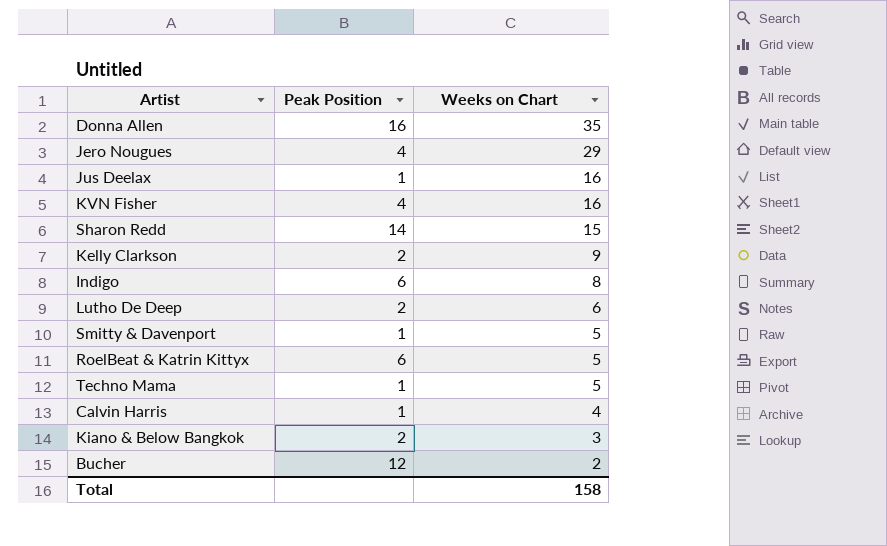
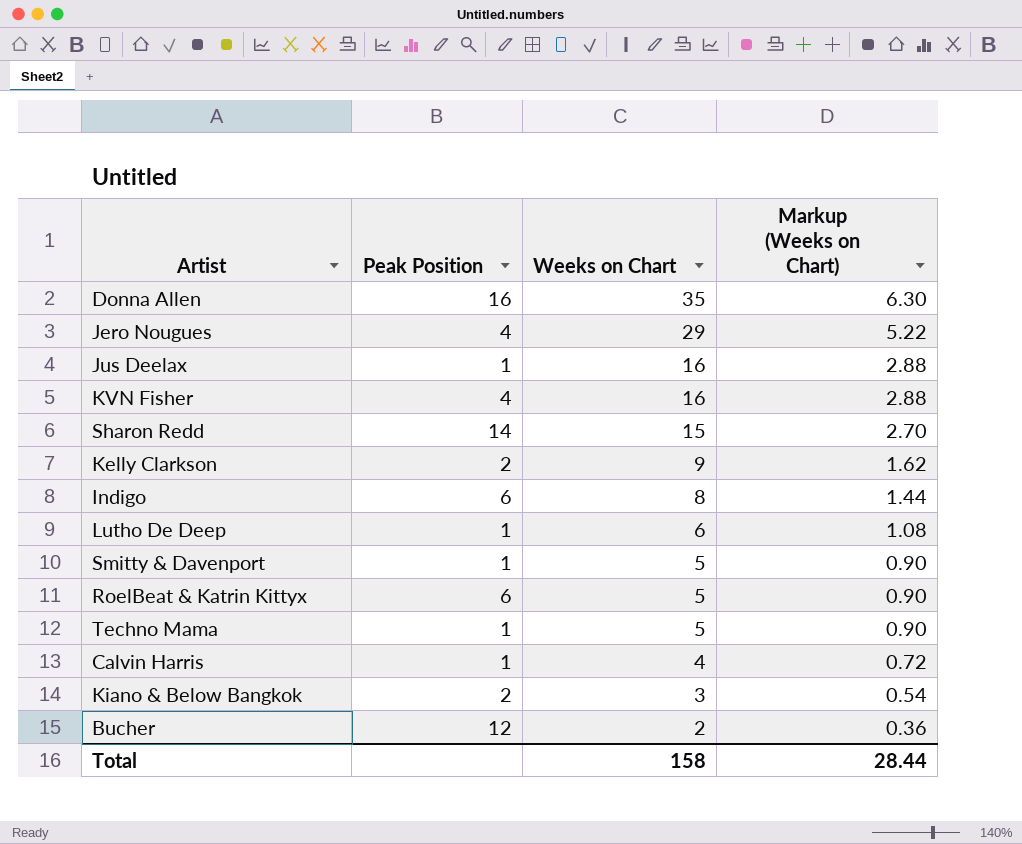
column Markup (Weeks on Chart) | formula: none -> [Weeks on Chart] * 0.18
Lutho De Deep | Peak Position: 2 -> 1

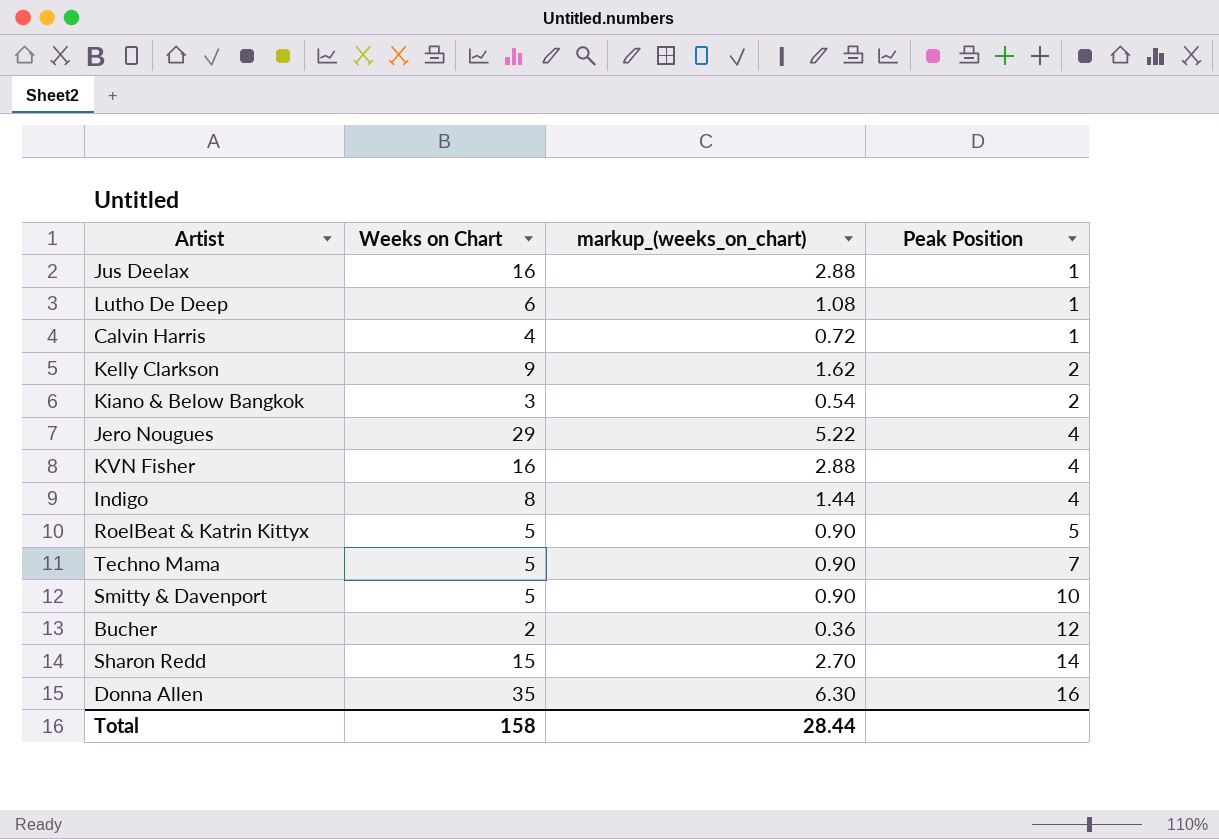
row order: Weeks on Chart descending -> Peak Position ascending
column name: Markup (Weeks on Chart) -> markup_(weeks_on_chart)
column Peak Position | position: 2 -> 4
Indigo | Peak Position: 6 -> 4
RoelBeat & Katrin Kittyx | Peak Position: 6 -> 5
Techno Mama | Peak Position: 1 -> 7
Smitty & Davenport | Peak Position: 1 -> 10

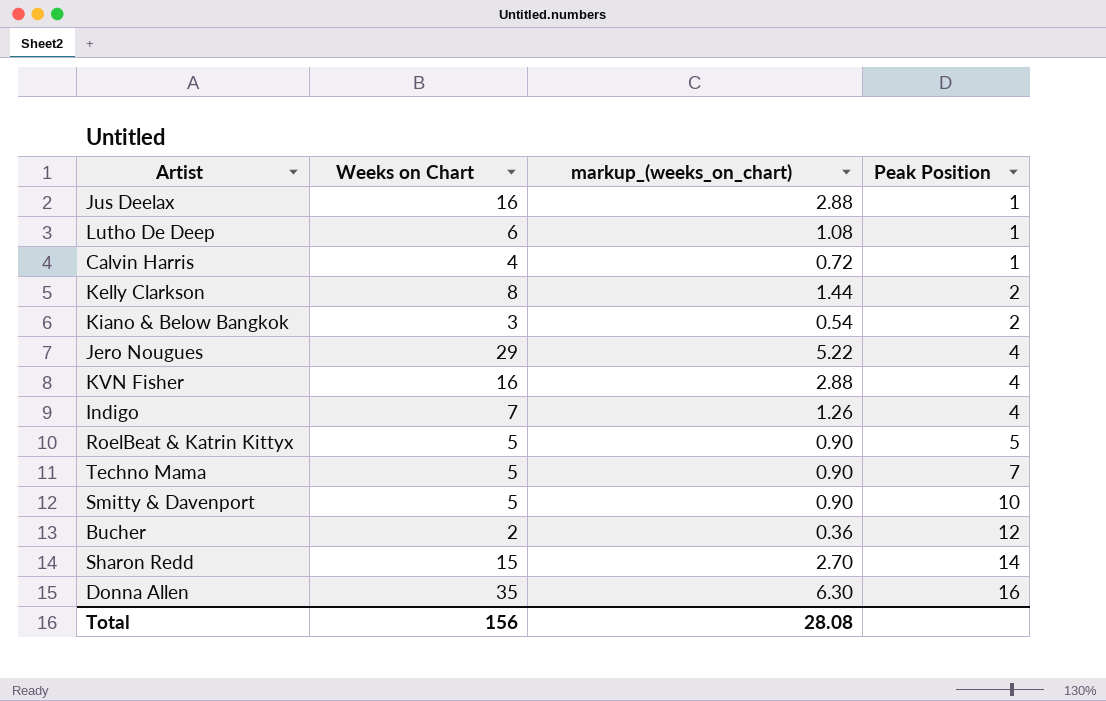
Kelly Clarkson | Weeks on Chart: 9 -> 8
Kelly Clarkson | markup_(weeks_on_chart): 1.62 -> 1.44
Indigo | Weeks on Chart: 8 -> 7
Indigo | markup_(weeks_on_chart): 1.44 -> 1.26
Total | Weeks on Chart: 158 -> 156
Total | markup_(weeks_on_chart): 28.44 -> 28.08

